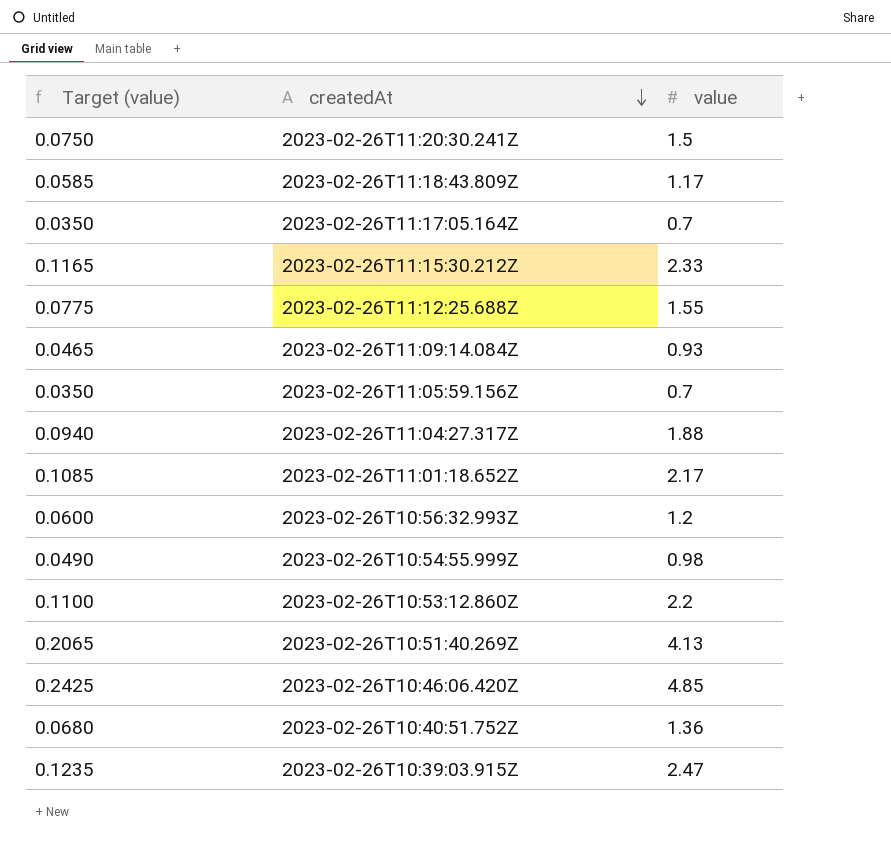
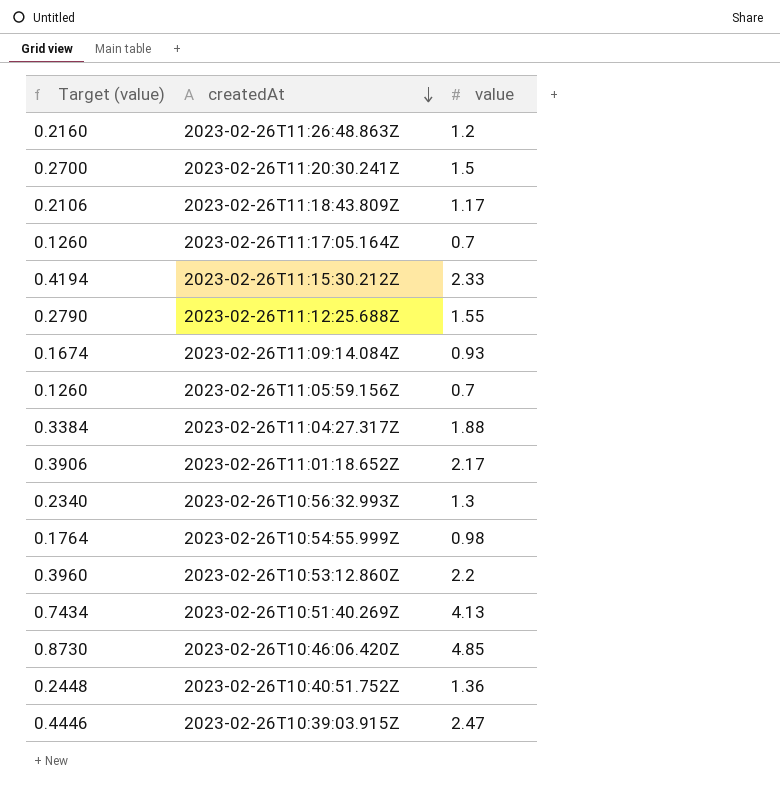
column Target (value) | formula: [value] * 0.05 -> [value] * 0.18
row 2023-02-26T11:26:48.863Z: none -> 0.2160 | 1.2
2023-02-26T10:56:32.993Z | value: 1.2 -> 1.3

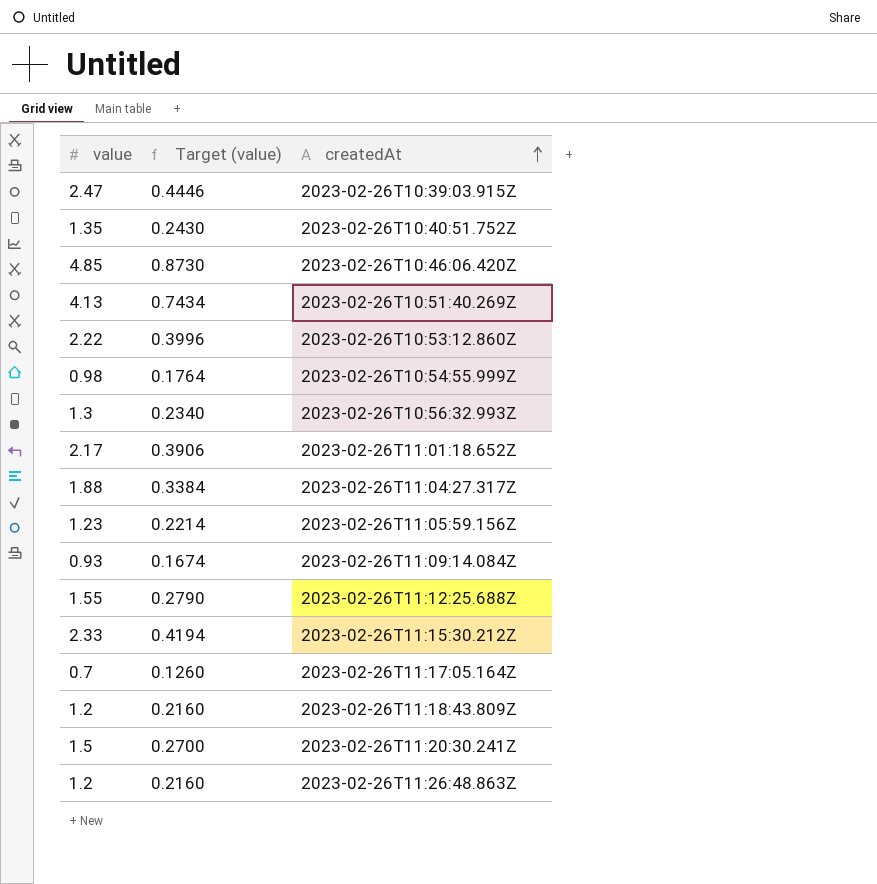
row order: createdAt descending -> createdAt ascending
column value | position: 3 -> 1
2023-02-26T10:40:51.752Z | value: 1.36 -> 1.35
2023-02-26T10:40:51.752Z | Target (value): 0.2448 -> 0.2430
2023-02-26T10:53:12.860Z | value: 2.2 -> 2.22
2023-02-26T10:53:12.860Z | Target (value): 0.3960 -> 0.3996
2023-02-26T11:05:59.156Z | value: 0.7 -> 1.23
2023-02-26T11:05:59.156Z | Target (value): 0.1260 -> 0.2214
2023-02-26T11:18:43.809Z | value: 1.17 -> 1.2
2023-02-26T11:18:43.809Z | Target (value): 0.2106 -> 0.2160

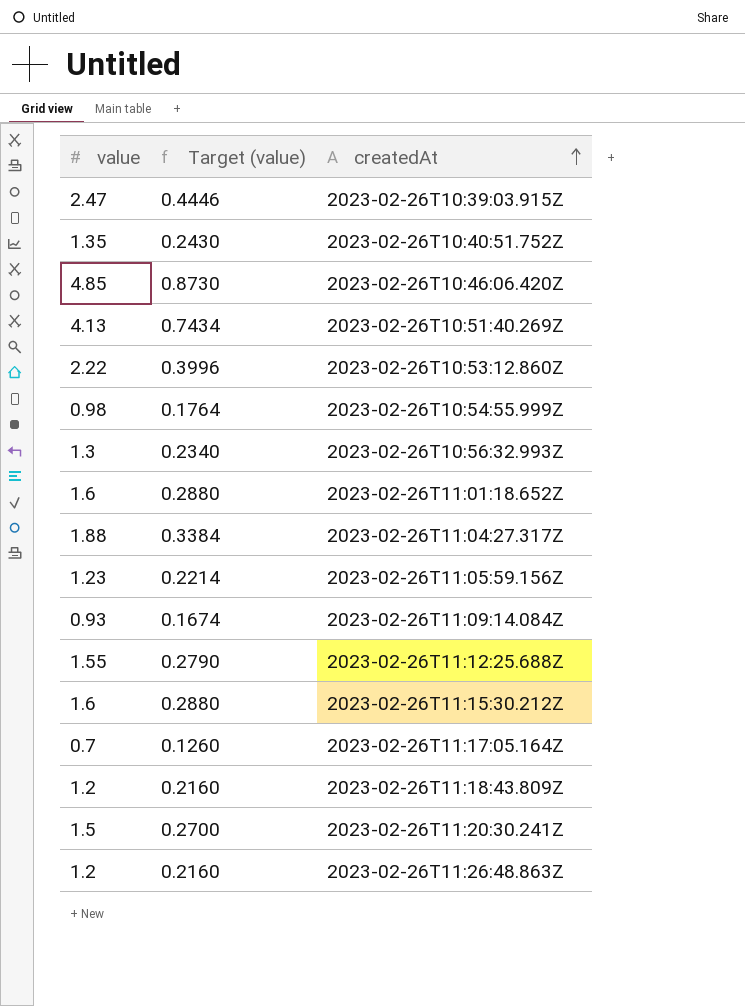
2023-02-26T11:01:18.652Z | value: 2.17 -> 1.6
2023-02-26T11:01:18.652Z | Target (value): 0.3906 -> 0.2880
2023-02-26T11:15:30.212Z | value: 2.33 -> 1.6
2023-02-26T11:15:30.212Z | Target (value): 0.4194 -> 0.2880

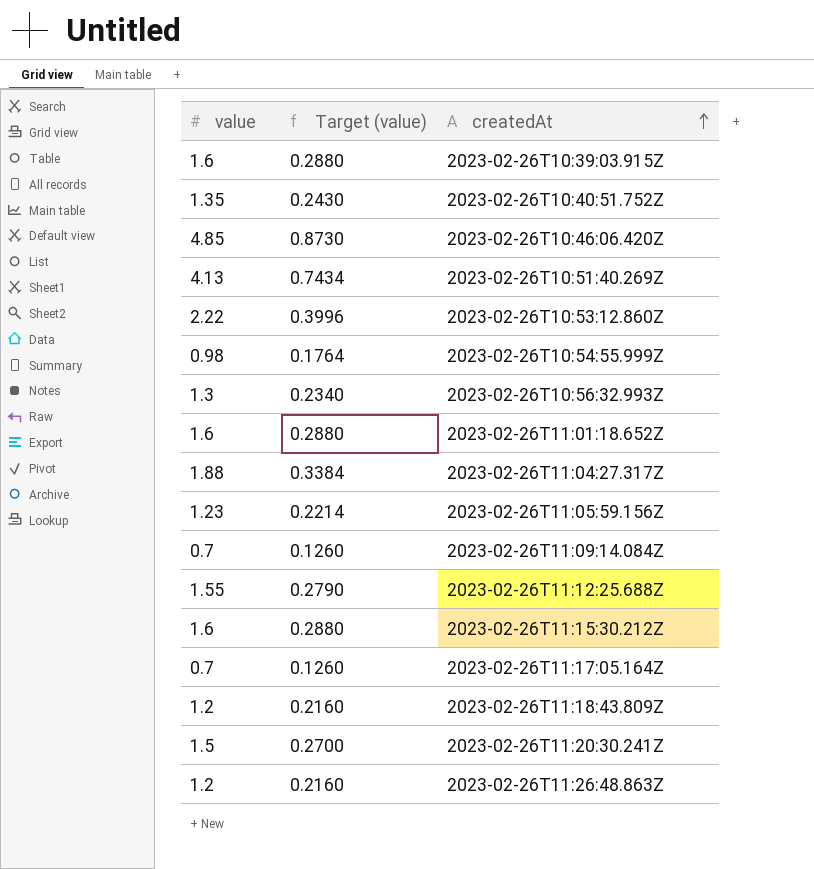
2023-02-26T10:39:03.915Z | value: 2.47 -> 1.6
2023-02-26T10:39:03.915Z | Target (value): 0.4446 -> 0.2880
2023-02-26T11:09:14.084Z | value: 0.93 -> 0.7
2023-02-26T11:09:14.084Z | Target (value): 0.1674 -> 0.1260

